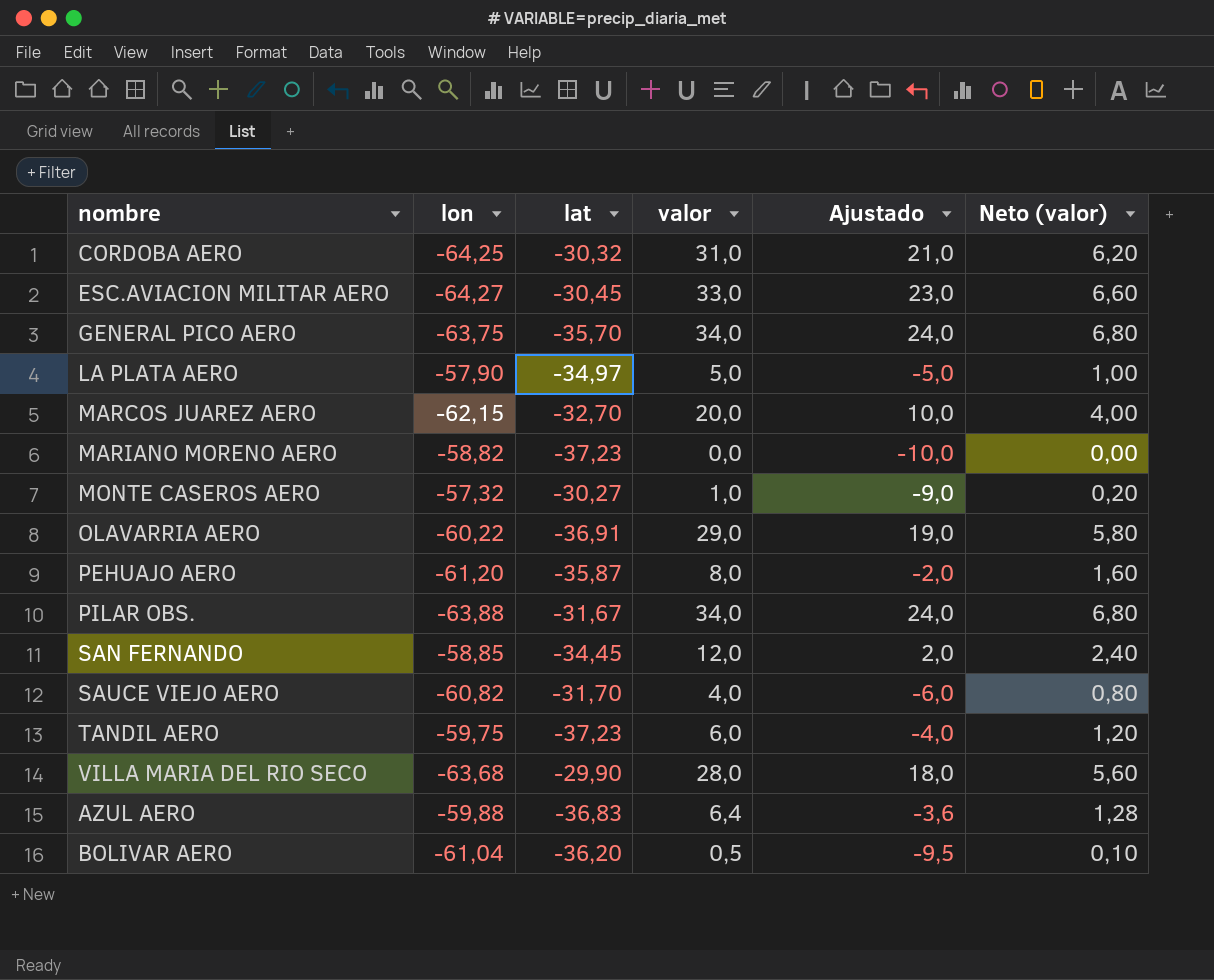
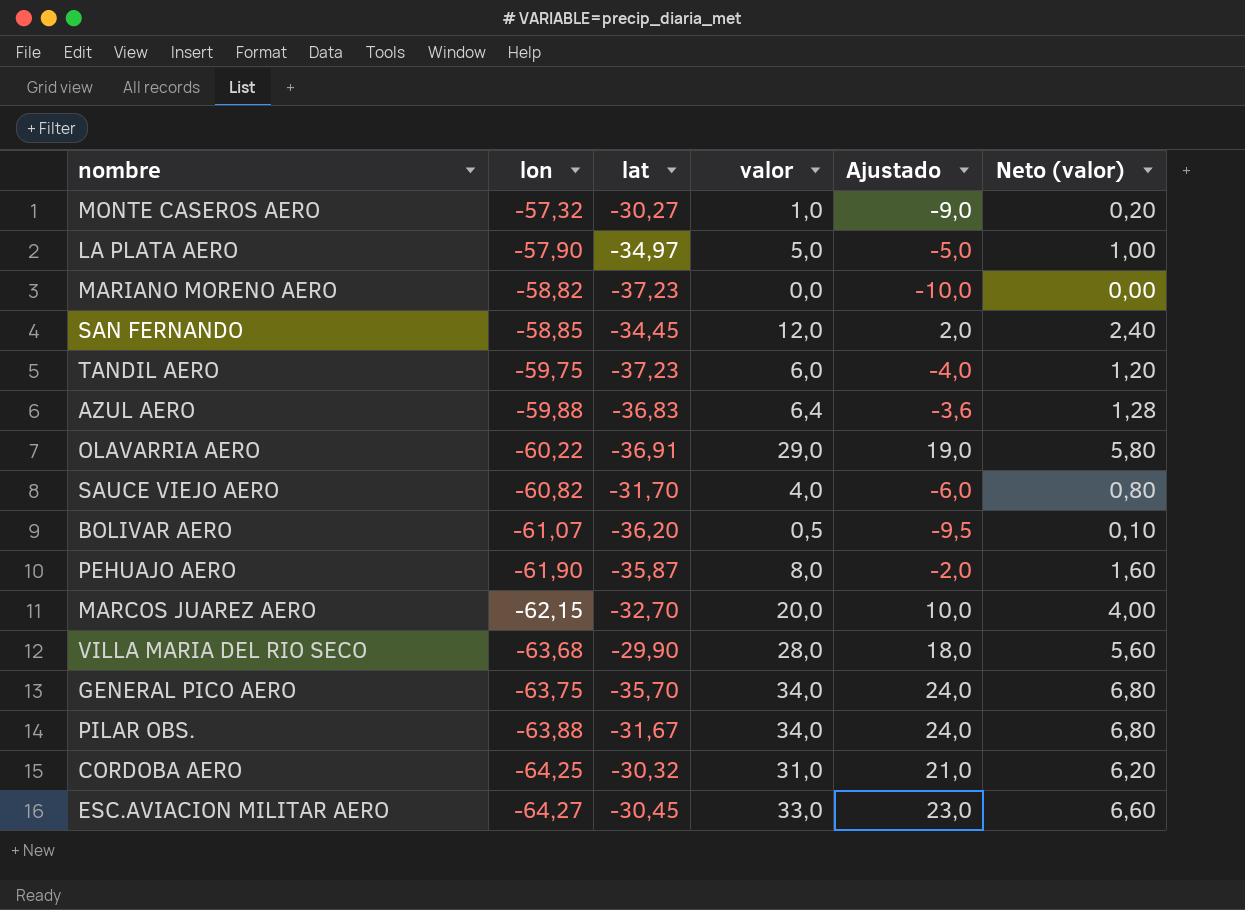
row order: none -> lon descending
BOLIVAR AERO | lon: -61,04 -> -61,07
PEHUAJO AERO | lon: -61,20 -> -61,90

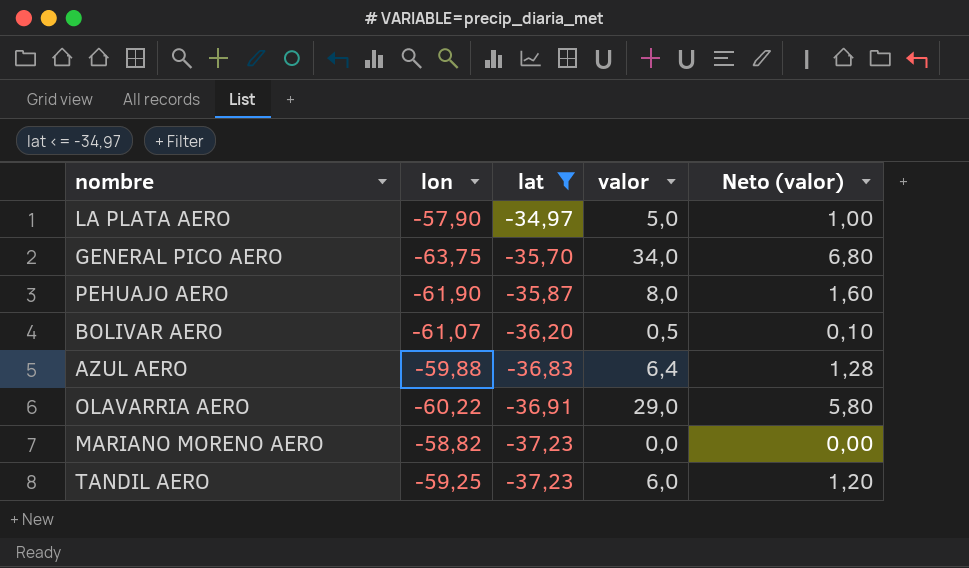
filter: none -> lat <= -34,97
row order: lon descending -> lat descending
column Ajustado | formula: [valor] - 10 -> none
TANDIL AERO | lon: -59,75 -> -59,25

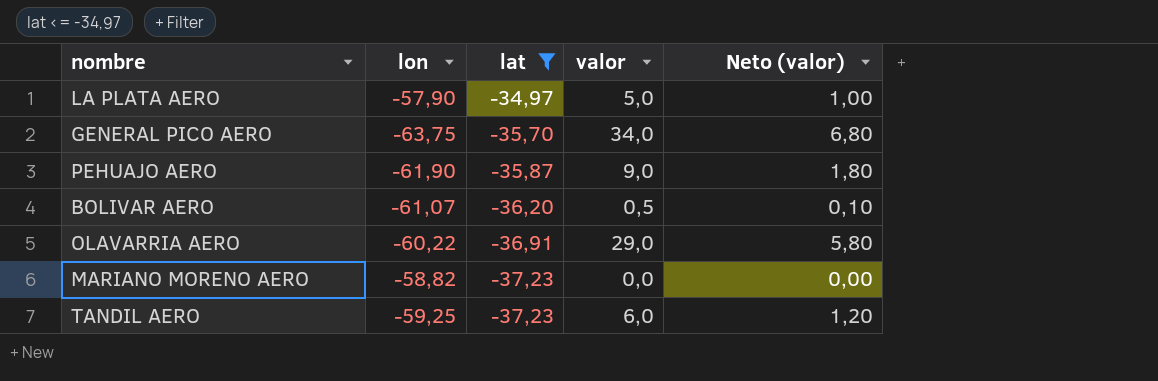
row AZUL AERO: -59,88 | -36,83 | 6,4 | 1,28 -> none
PEHUAJO AERO | valor: 8,0 -> 9,0
PEHUAJO AERO | Neto (valor): 1,60 -> 1,80

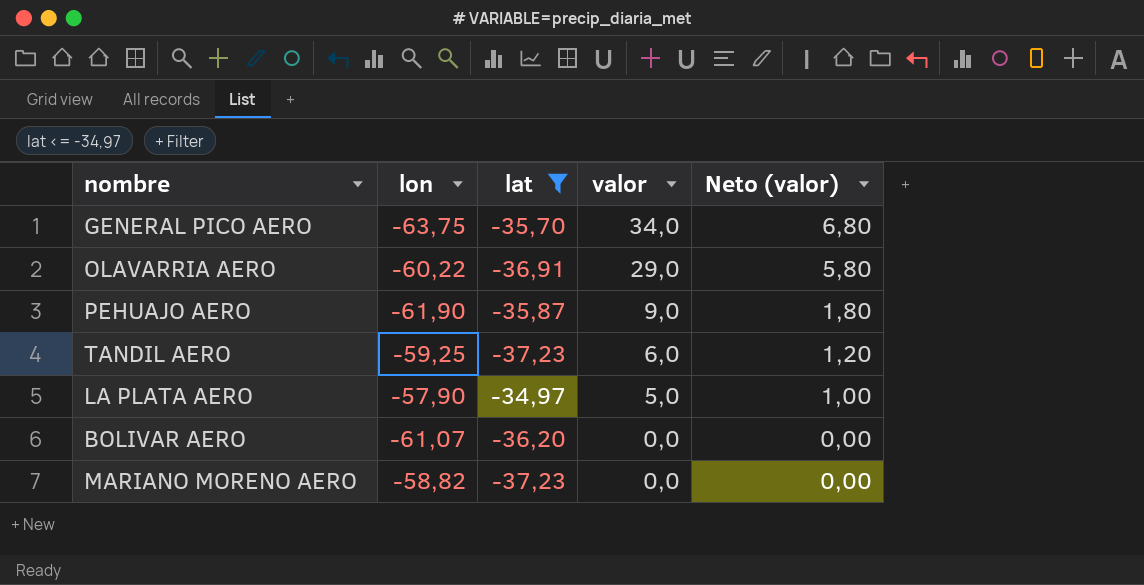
row order: lat descending -> valor descending
BOLIVAR AERO | valor: 0,5 -> 0,0
BOLIVAR AERO | Neto (valor): 0,10 -> 0,00

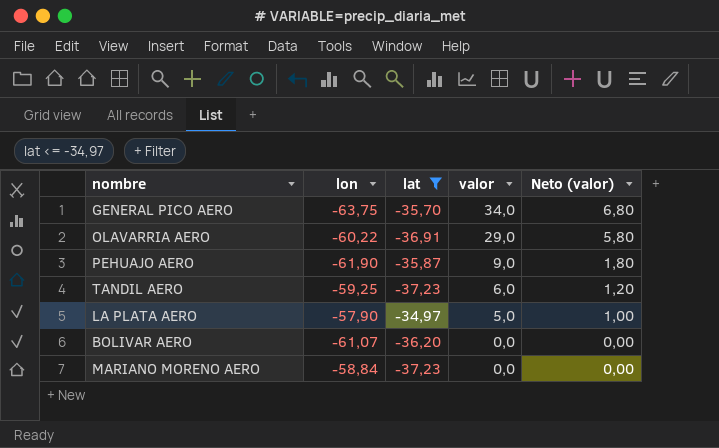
MARIANO MORENO AERO | lon: -58,82 -> -58,84

